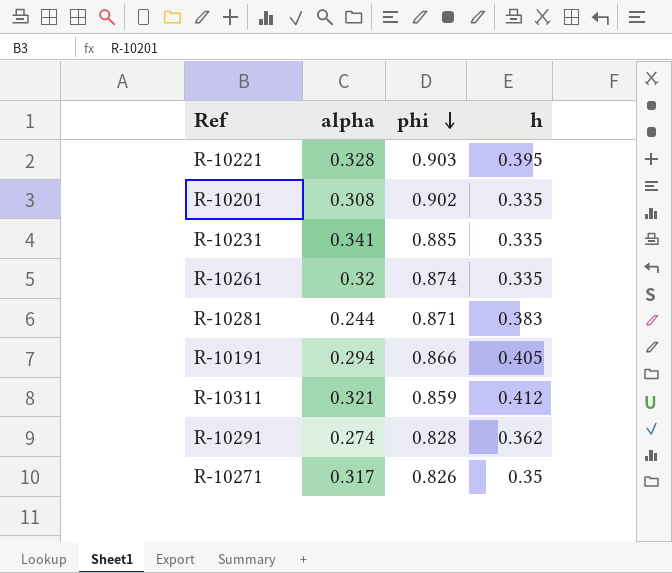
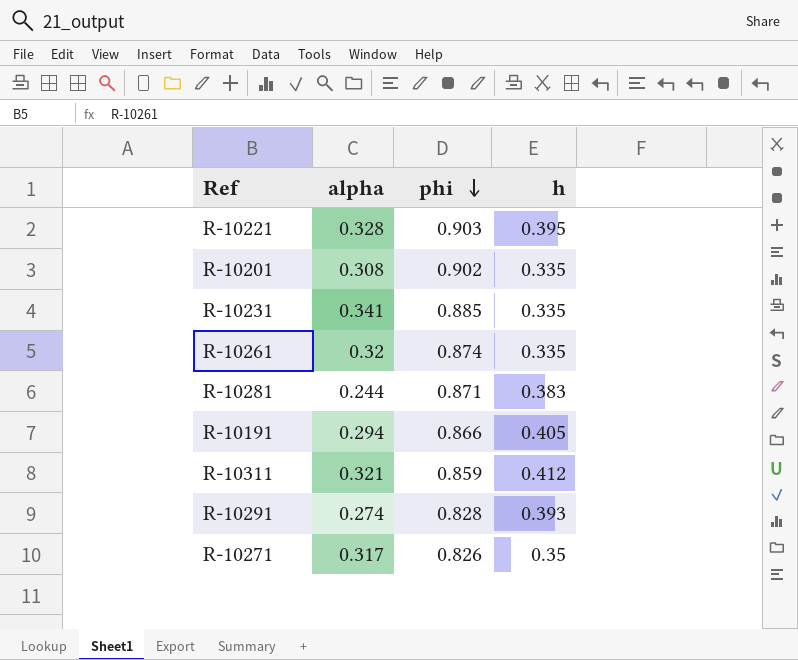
R-10291 | h: 0.362 -> 0.393

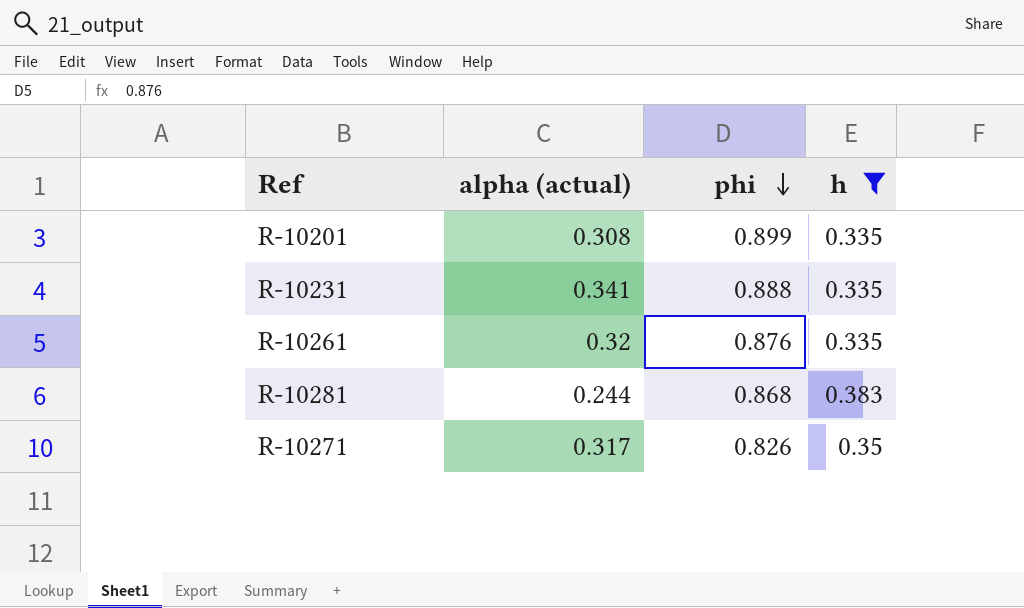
filter: none -> h <= 0.383
column name: alpha -> alpha (actual)
R-10201 | phi: 0.902 -> 0.899
R-10231 | phi: 0.885 -> 0.888
R-10261 | phi: 0.874 -> 0.876
R-10281 | phi: 0.871 -> 0.868

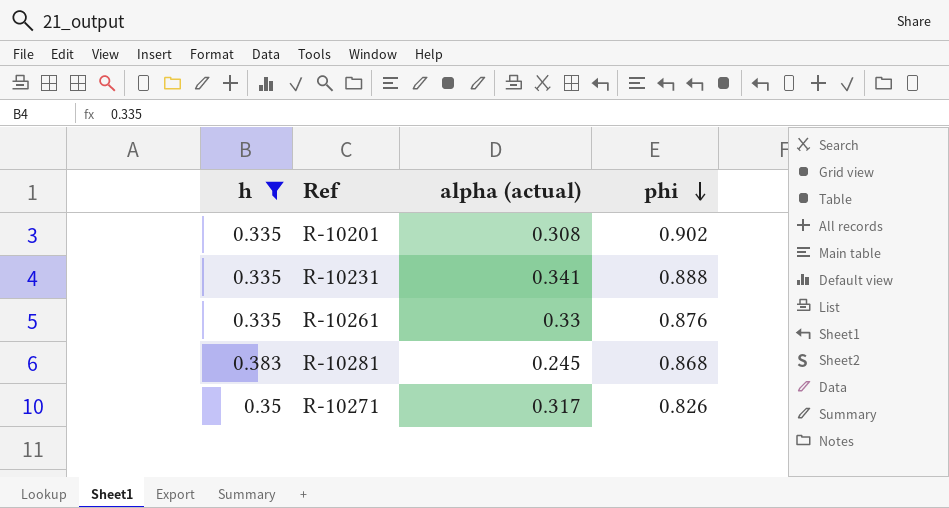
column h | position: 4 -> 1
R-10201 | phi: 0.899 -> 0.902
R-10261 | alpha (actual): 0.32 -> 0.33
R-10281 | alpha (actual): 0.244 -> 0.245

